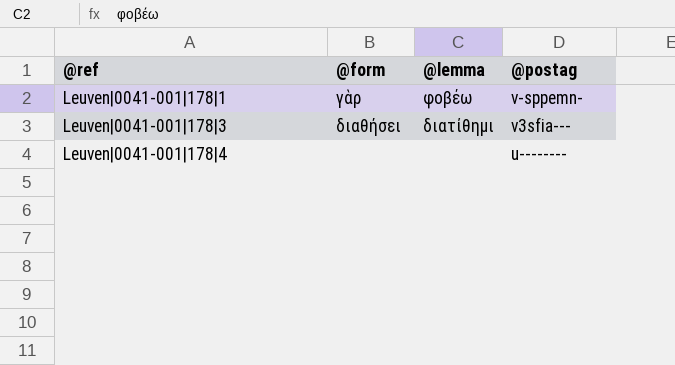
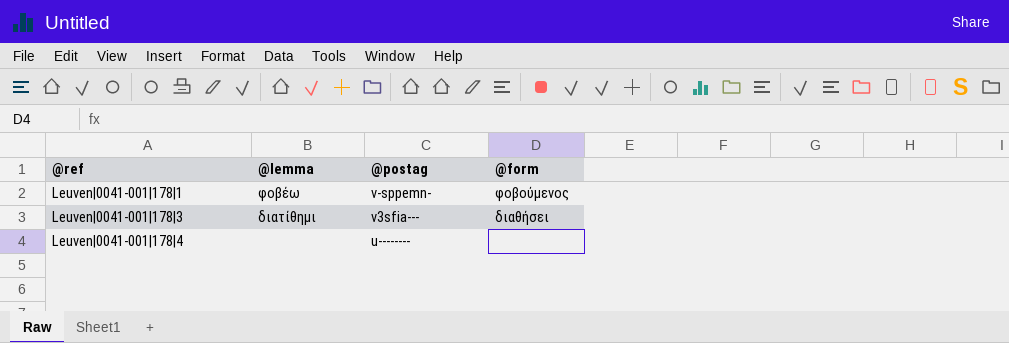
column @form | position: 2 -> 4
Leuven|0041-001|178|1 | @form: γὰρ -> φοβούμενος

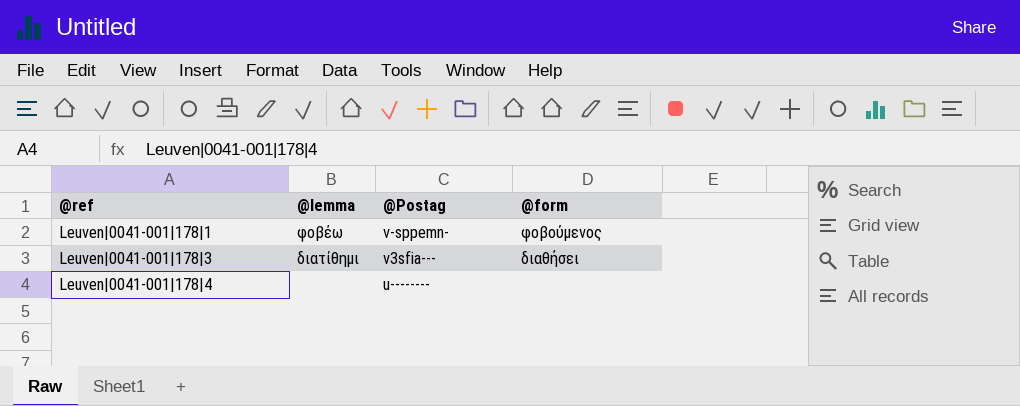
column name: @postag -> @Postag

